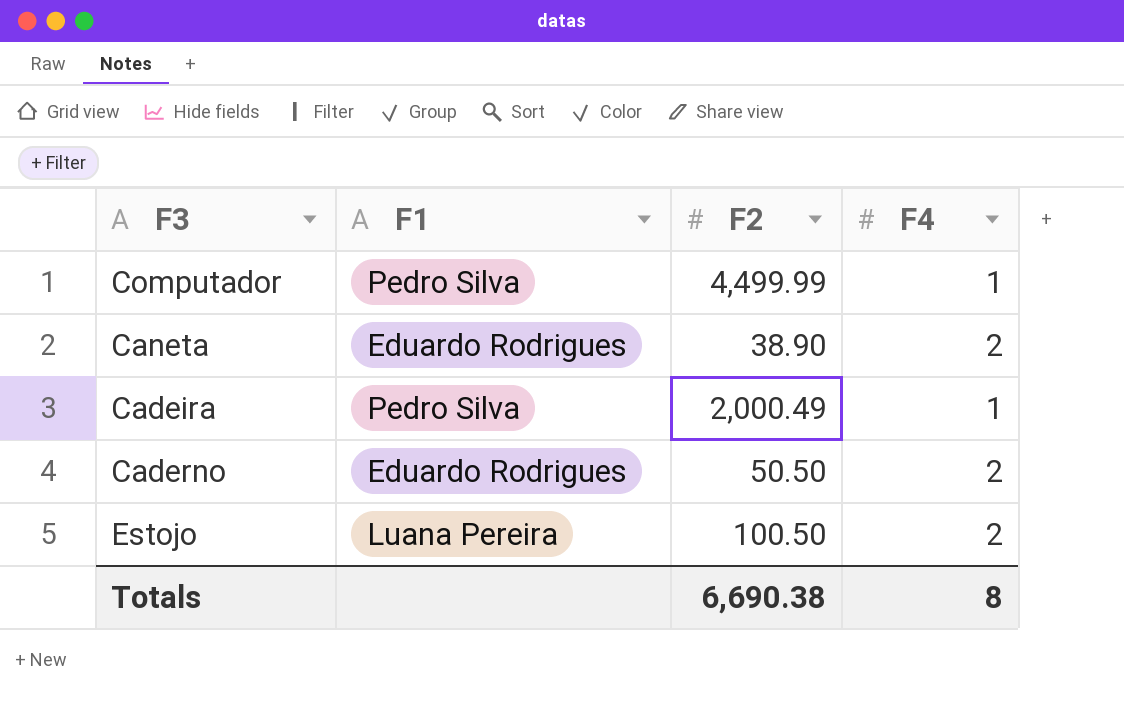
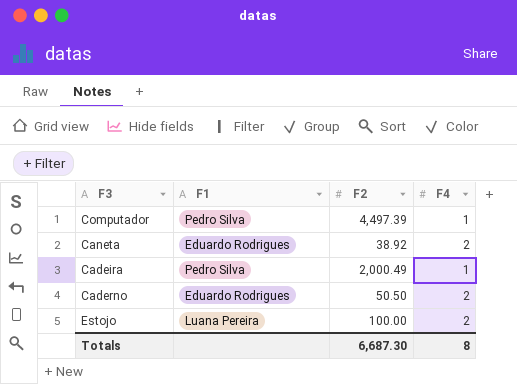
Computador | F2: 4,499.99 -> 4,497.39
Caneta | F2: 38.90 -> 38.92
Estojo | F2: 100.50 -> 100.00
Totals | F2: 6,690.38 -> 6,687.30

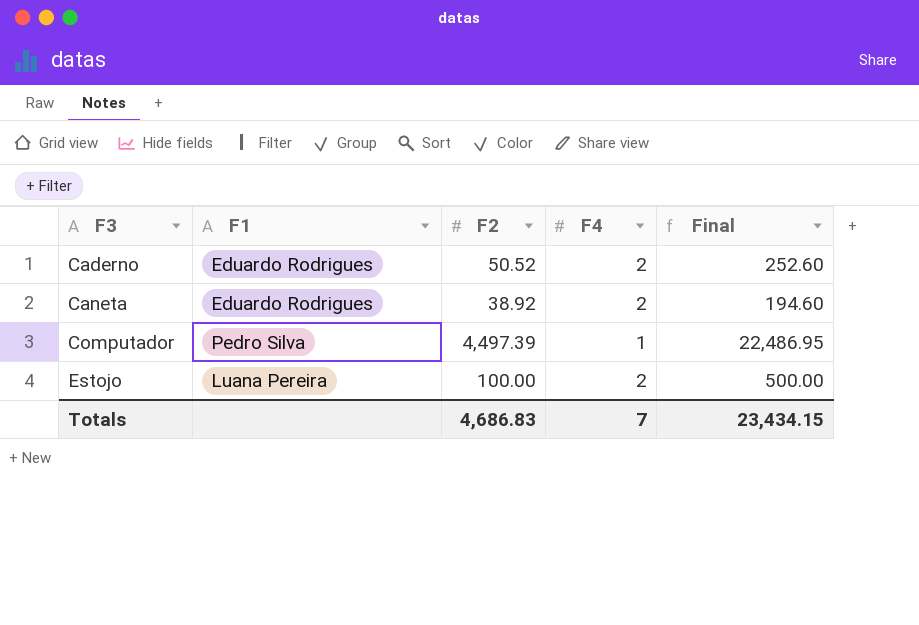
row order: none -> F3 ascending
column Final | formula: none -> [F2] * 5
row Cadeira: Pedro Silva | 2,000.49 | 1 -> none
Caderno | F2: 50.50 -> 50.52
Totals | F2: 6,687.30 -> 4,686.83
Totals | F4: 8 -> 7

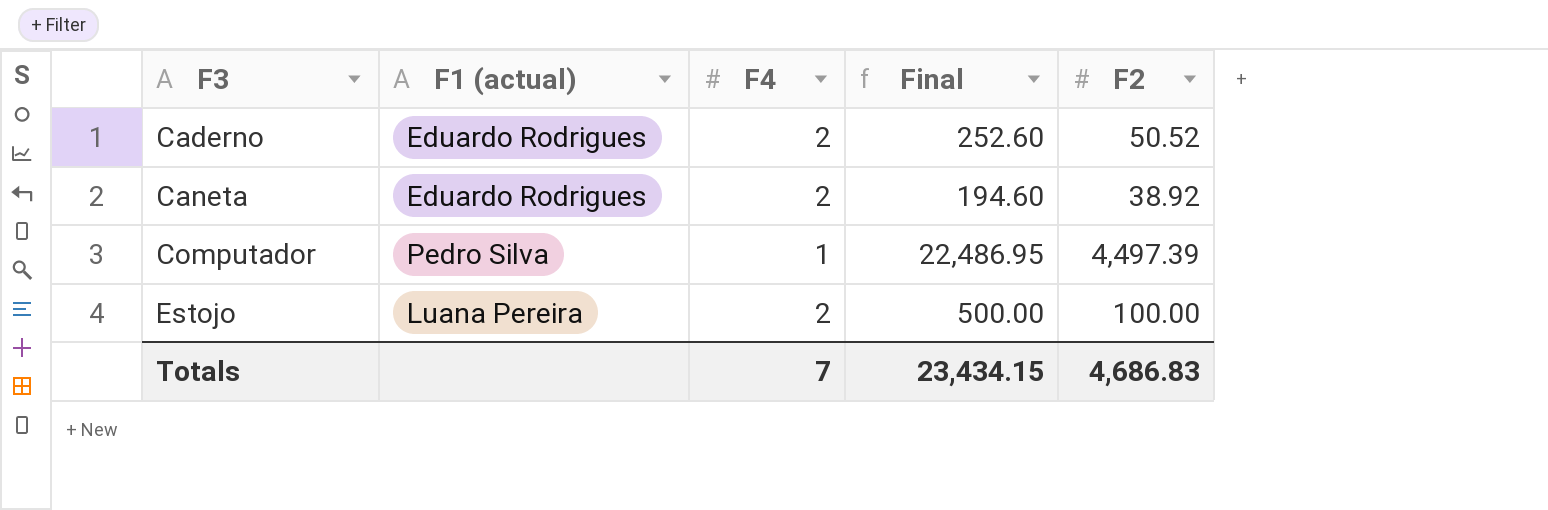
column name: F1 -> F1 (actual)
column F2 | position: 3 -> 5

